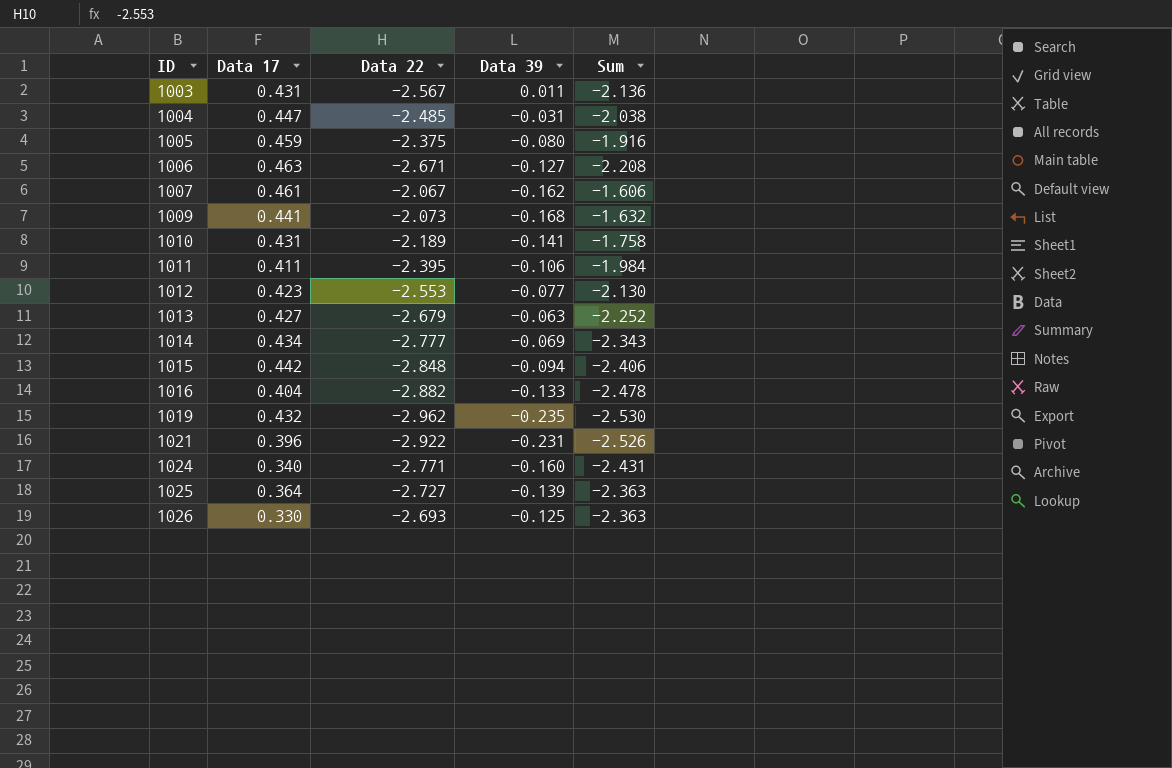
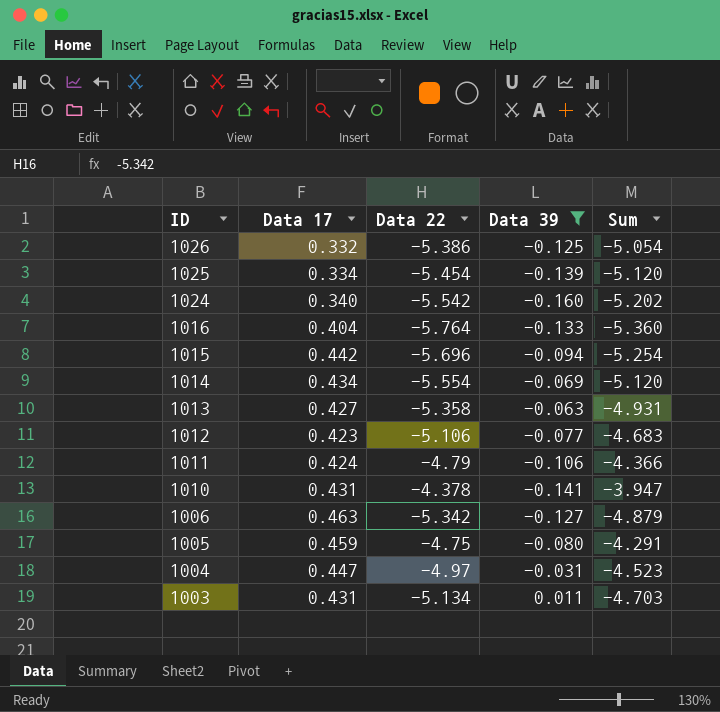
filter: none -> Data 39 >= -0.160
row order: ID ascending -> ID descending
1026 | Data 17: 0.330 -> 0.332
1026 | Data 22: -2.693 -> -5.386
1026 | Sum: -2.363 -> -5.054
1025 | Data 17: 0.364 -> 0.334
1025 | Data 22: -2.727 -> -5.454
1025 | Sum: -2.363 -> -5.120
1024 | Data 22: -2.771 -> -5.542
1024 | Sum: -2.431 -> -5.202
1016 | Data 22: -2.882 -> -5.764
1016 | Sum: -2.478 -> -5.360
1015 | Data 22: -2.848 -> -5.696
1015 | Sum: -2.406 -> -5.254
1014 | Data 22: -2.777 -> -5.554
1014 | Sum: -2.343 -> -5.120
1013 | Data 22: -2.679 -> -5.358
1013 | Sum: -2.252 -> -4.931
1012 | Data 22: -2.553 -> -5.106
1012 | Sum: -2.130 -> -4.683
1011 | Data 17: 0.411 -> 0.424
1011 | Data 22: -2.395 -> -4.79
1011 | Sum: -1.984 -> -4.366
1010 | Data 22: -2.189 -> -4.378
1010 | Sum: -1.758 -> -3.947
1006 | Data 22: -2.671 -> -5.342
1006 | Sum: -2.208 -> -4.879
1005 | Data 22: -2.375 -> -4.75
1005 | Sum: -1.916 -> -4.291
1004 | Data 22: -2.485 -> -4.97
1004 | Sum: -2.038 -> -4.523
1003 | Data 22: -2.567 -> -5.134
1003 | Sum: -2.136 -> -4.703

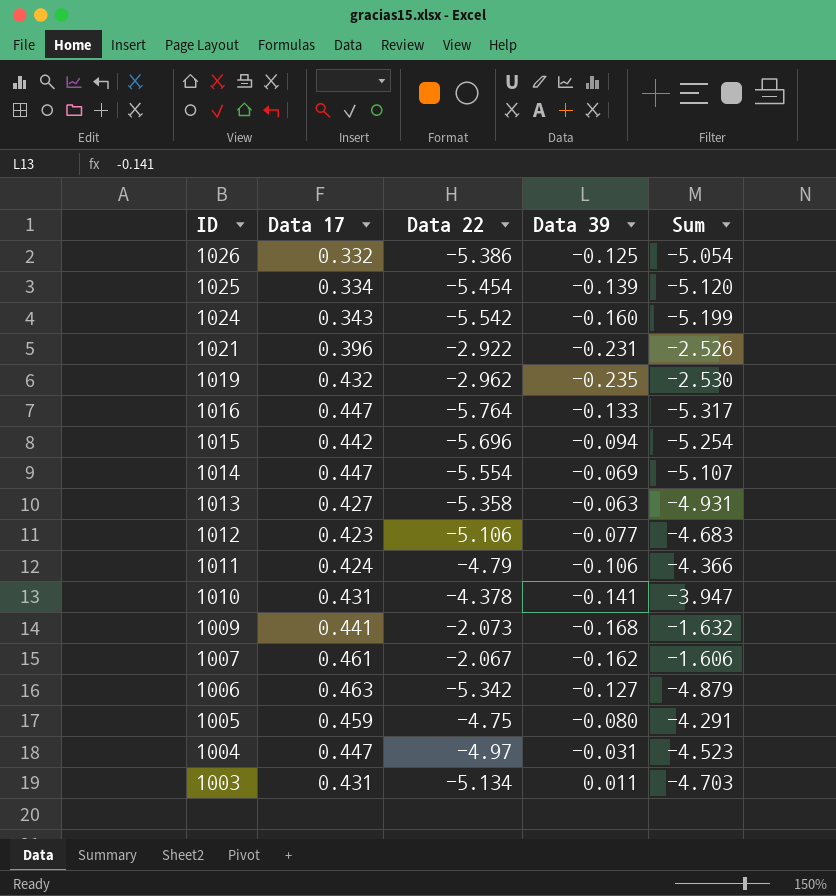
filter: Data 39 >= -0.160 -> none
1024 | Data 17: 0.340 -> 0.343
1024 | Sum: -5.202 -> -5.199
1016 | Data 17: 0.404 -> 0.447
1016 | Sum: -5.360 -> -5.317
1014 | Data 17: 0.434 -> 0.447
1014 | Sum: -5.120 -> -5.107

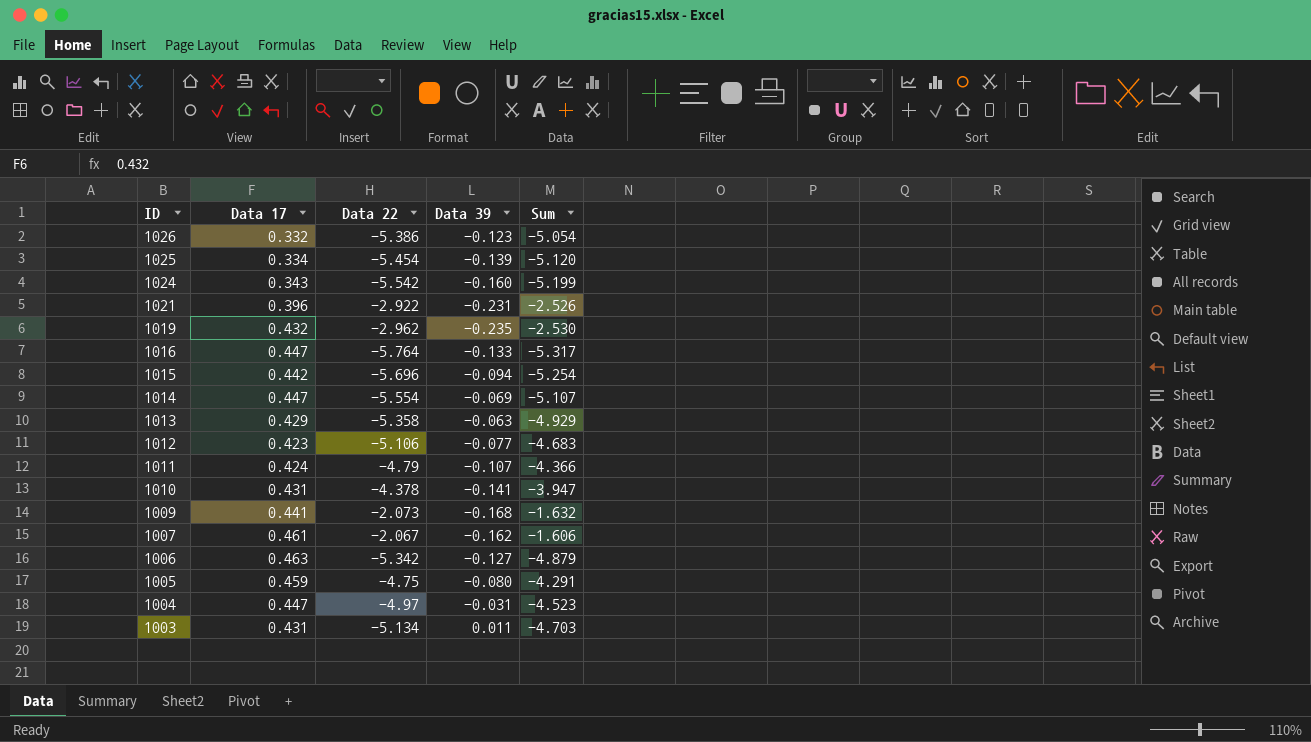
1026 | Data 39: -0.125 -> -0.123
1013 | Data 17: 0.427 -> 0.429
1013 | Sum: -4.931 -> -4.929
1011 | Data 39: -0.106 -> -0.107

